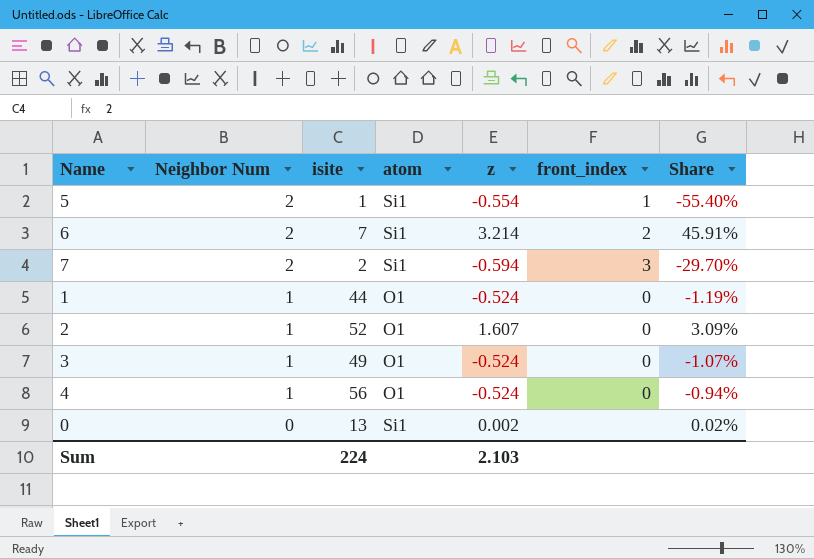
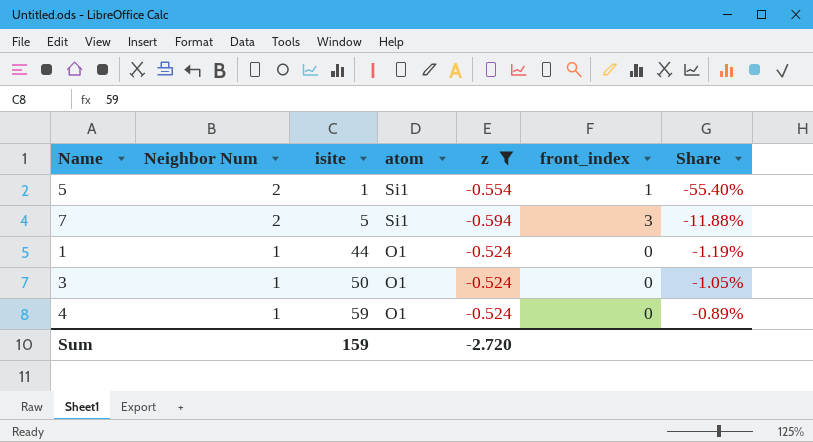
filter: none -> z <= -0.524
7 | isite: 2 -> 5
7 | Share: -29.70% -> -11.88%
3 | isite: 49 -> 50
3 | Share: -1.07% -> -1.05%
4 | isite: 56 -> 59
4 | Share: -0.94% -> -0.89%
Sum | isite: 224 -> 159
Sum | z: 2.103 -> -2.720

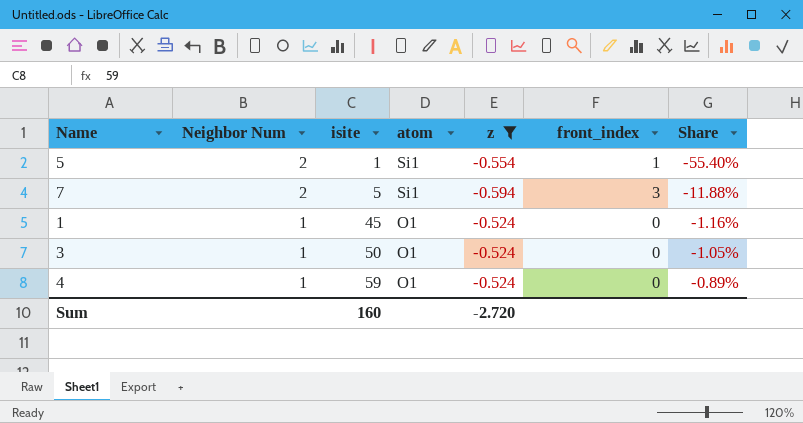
1 | isite: 44 -> 45
1 | Share: -1.19% -> -1.16%
Sum | isite: 159 -> 160

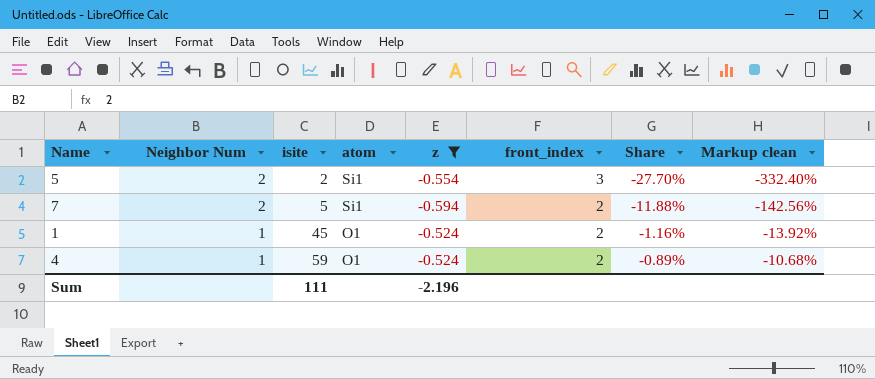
column Markup clean | formula: none -> [Share] * 12
row 3: 1 | 50 | O1 | -0.524 | 0 | -1.05% -> none
5 | isite: 1 -> 2
5 | front_index: 1 -> 3
5 | Share: -55.40% -> -27.70%
7 | front_index: 3 -> 2
1 | front_index: 0 -> 2
4 | front_index: 0 -> 2
Sum | isite: 160 -> 111
Sum | z: -2.720 -> -2.196

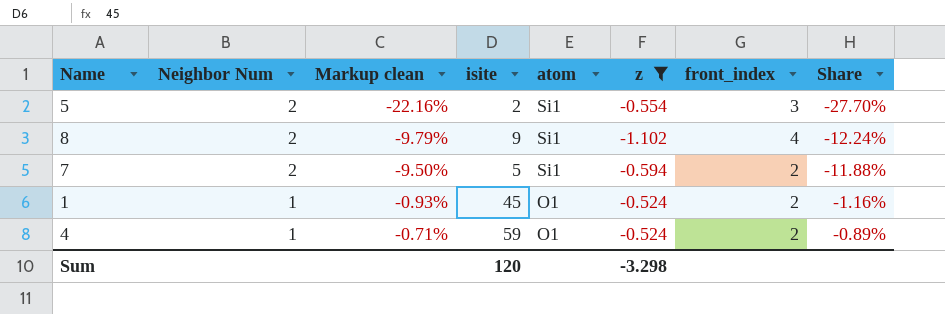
column Markup clean | formula: [Share] * 12 -> [Share] * 0.8
column Markup clean | position: 8 -> 3
row 8: none -> 2 | -9.79% | 9 | Si1 | -1.102 | 4 | -12.24%
Sum | isite: 111 -> 120
Sum | z: -2.196 -> -3.298

